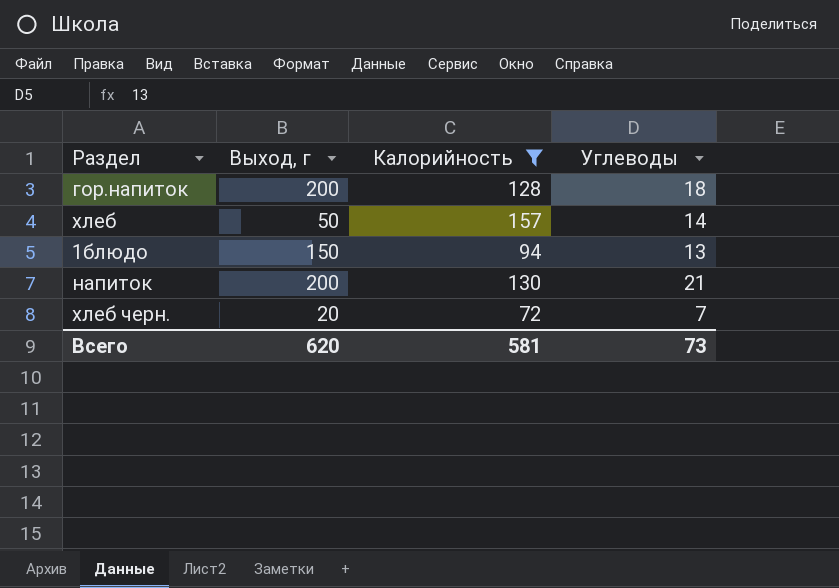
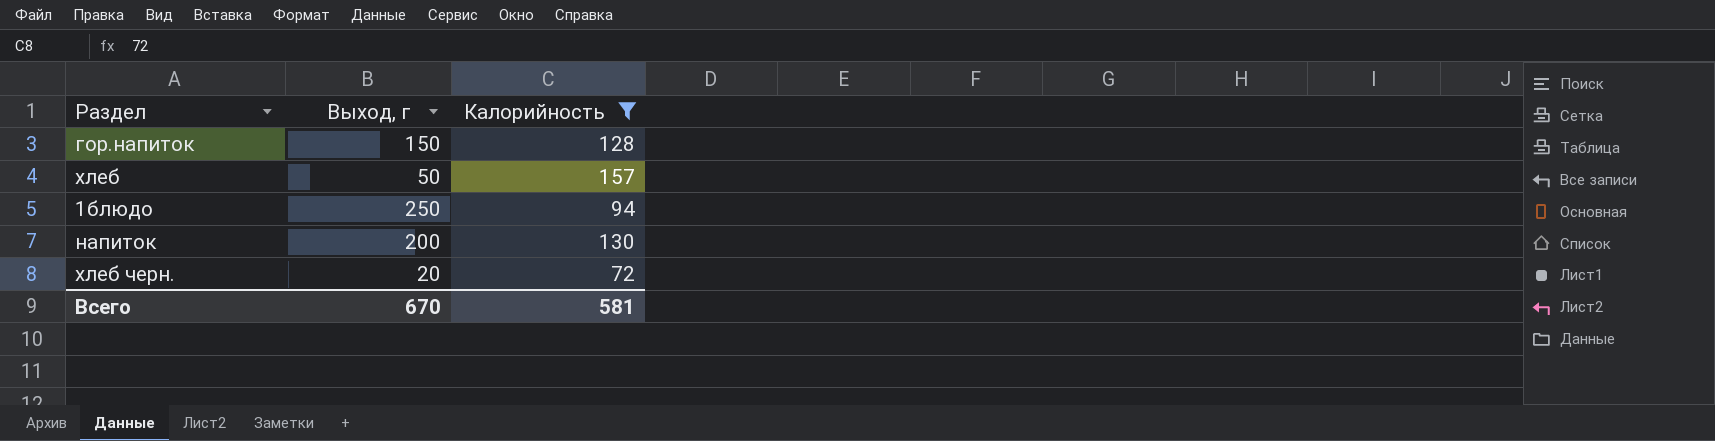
column Углеводы | position: 4 -> none
гор.напиток | Выход, г: 200 -> 150
1блюдо | Выход, г: 150 -> 250
Всего | Выход, г: 620 -> 670

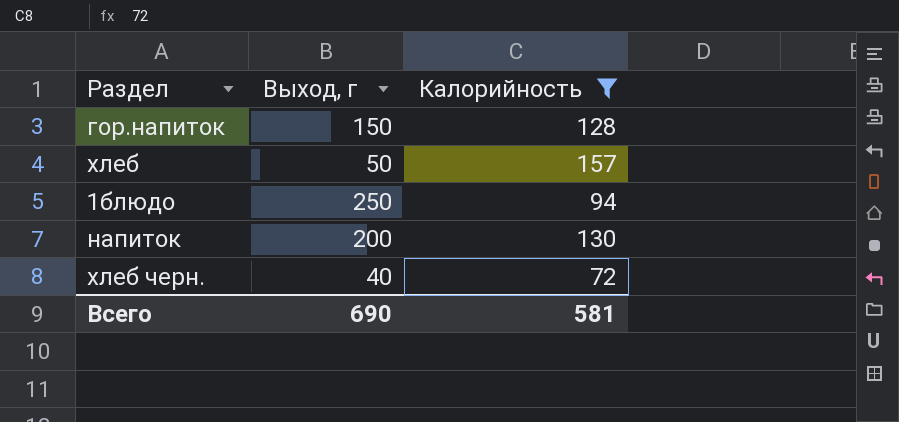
хлеб черн. | Выход, г: 20 -> 40
Всего | Выход, г: 670 -> 690

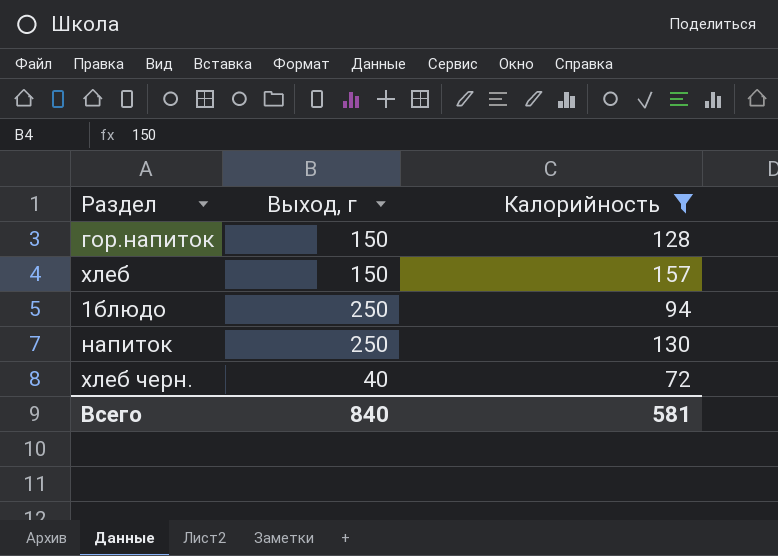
хлеб | Выход, г: 50 -> 150
напиток | Выход, г: 200 -> 250
Всего | Выход, г: 690 -> 840

